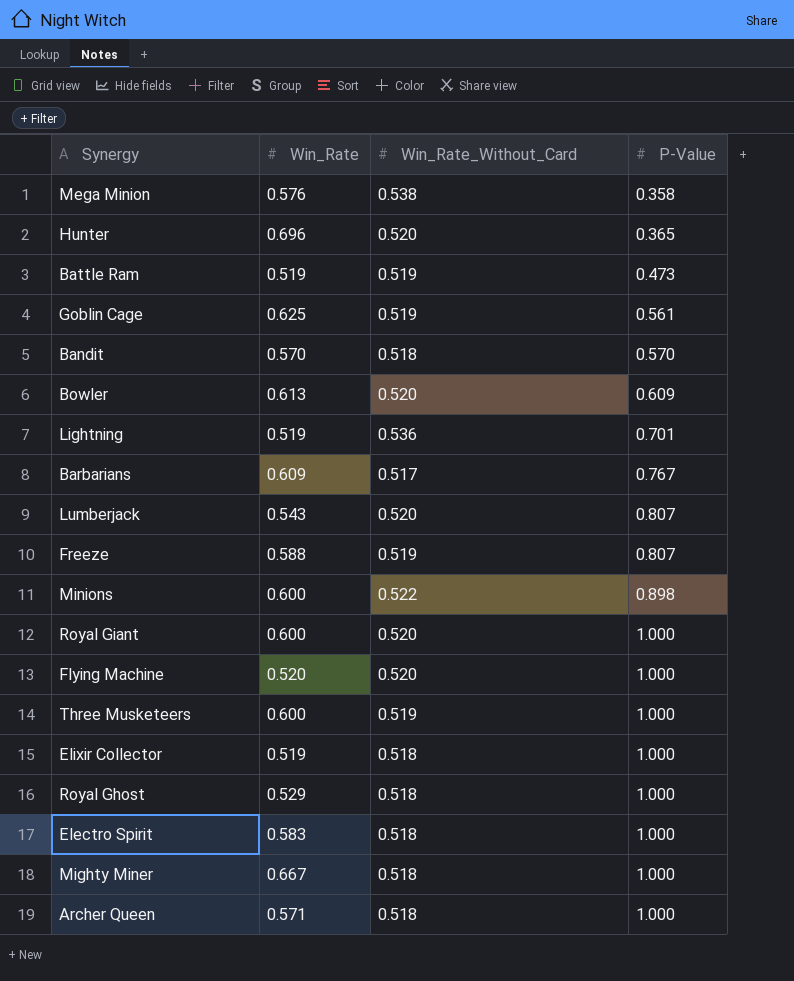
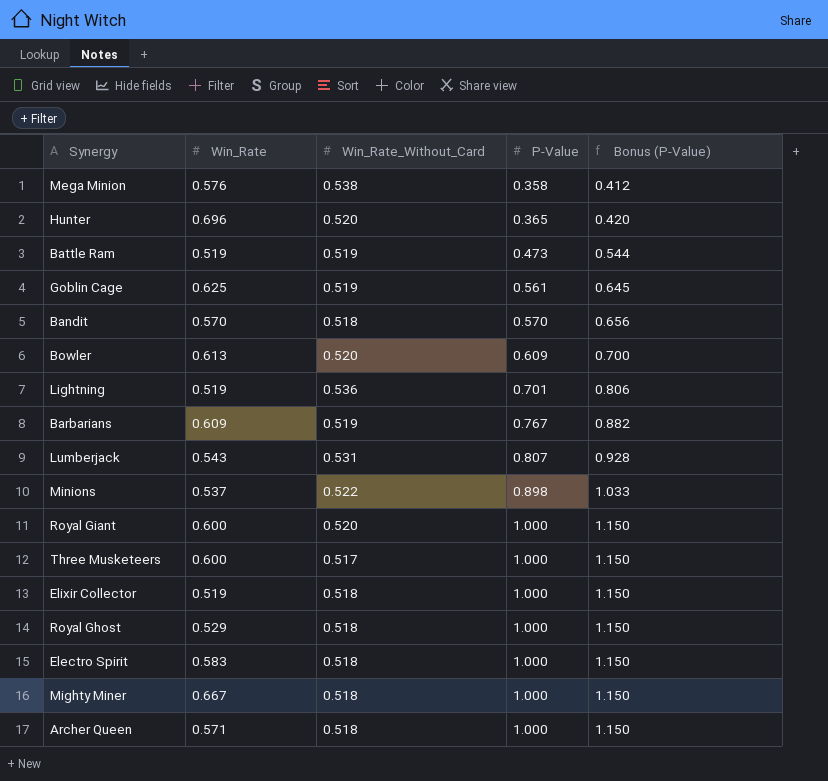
column Bonus (P-Value) | formula: none -> [P-Value] * 1.15
row Freeze: 0.588 | 0.519 | 0.807 -> none
row Flying Machine: 0.520 | 0.520 | 1.000 -> none
Barbarians | Win_Rate_Without_Card: 0.517 -> 0.519
Lumberjack | Win_Rate_Without_Card: 0.520 -> 0.531
Minions | Win_Rate: 0.600 -> 0.537
Three Musketeers | Win_Rate_Without_Card: 0.519 -> 0.517

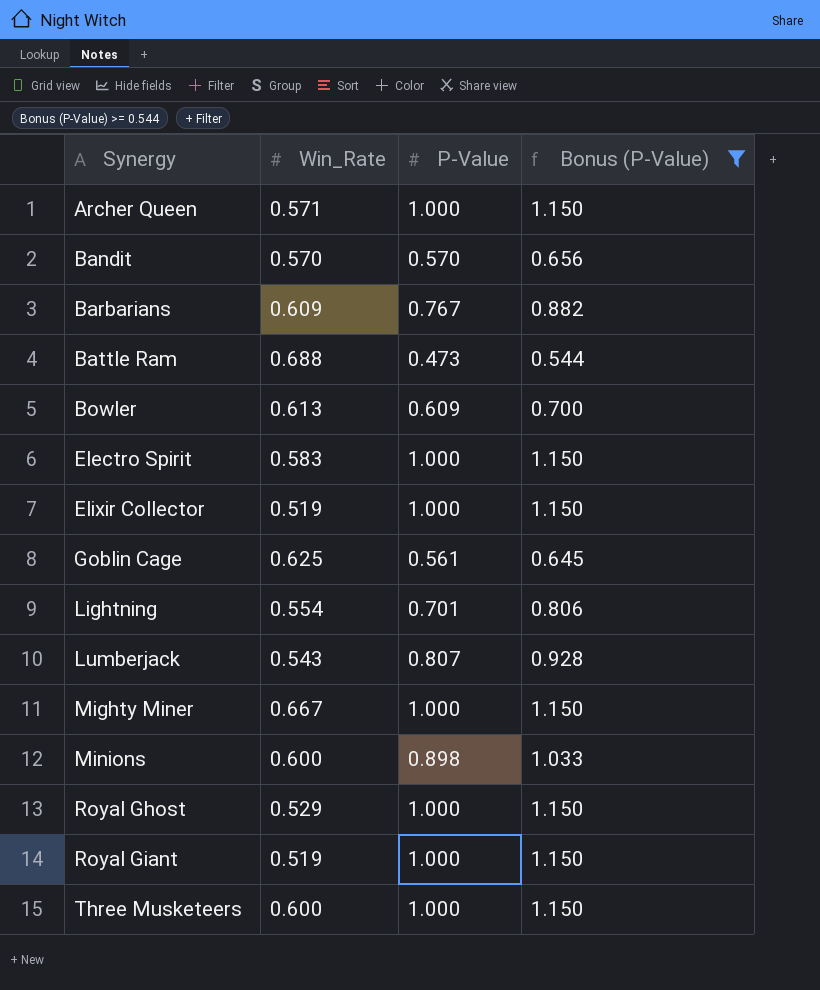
filter: none -> Bonus (P-Value) >= 0.544
row order: P-Value ascending -> Synergy ascending
column Win_Rate_Without_Card | position: 3 -> none
Battle Ram | Win_Rate: 0.519 -> 0.688
Lightning | Win_Rate: 0.519 -> 0.554
Minions | Win_Rate: 0.537 -> 0.600
Royal Giant | Win_Rate: 0.600 -> 0.519

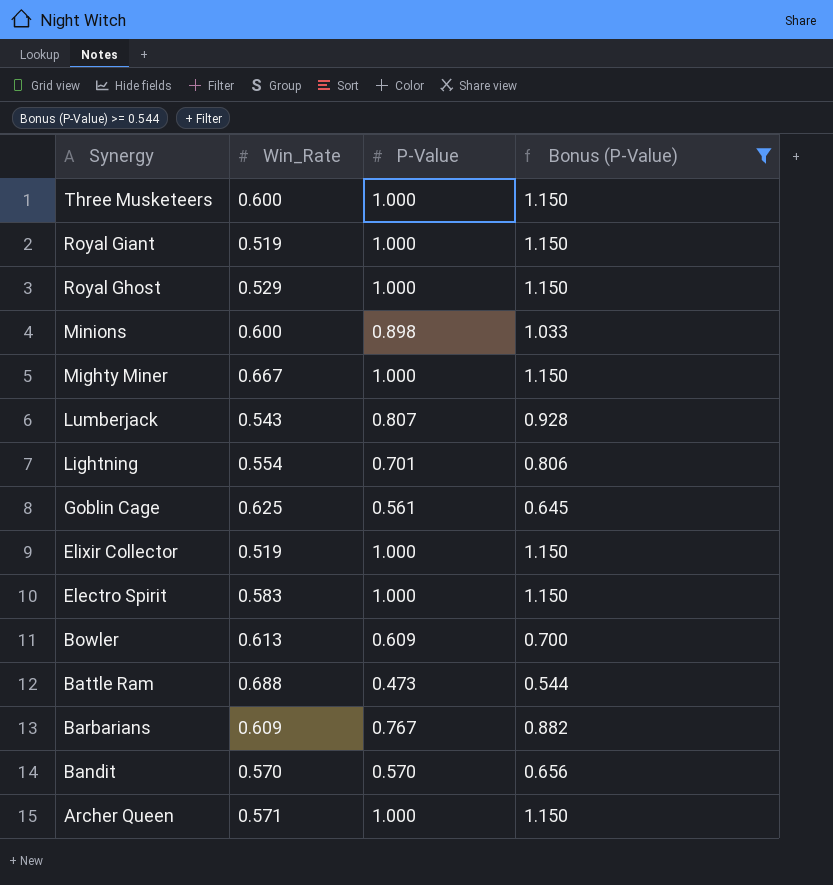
row order: Synergy ascending -> Synergy descending

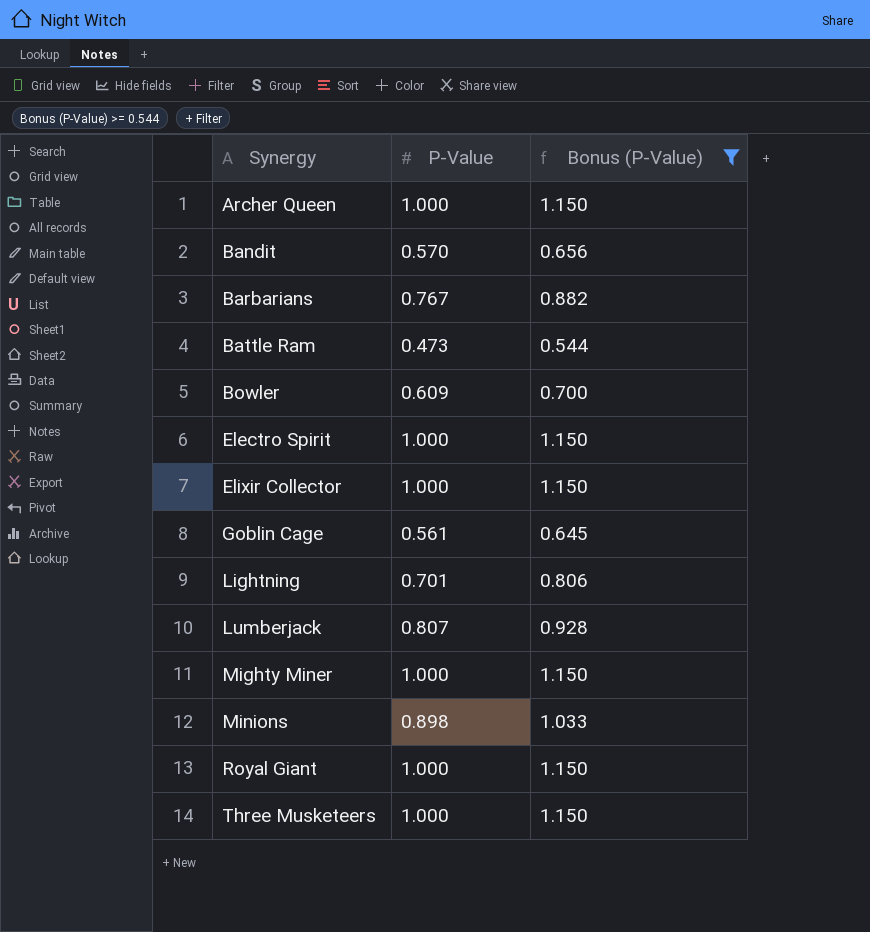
row order: Synergy descending -> Synergy ascending
column Win_Rate | position: 2 -> none
row Royal Ghost: 0.529 | 1.000 | 1.150 -> none

